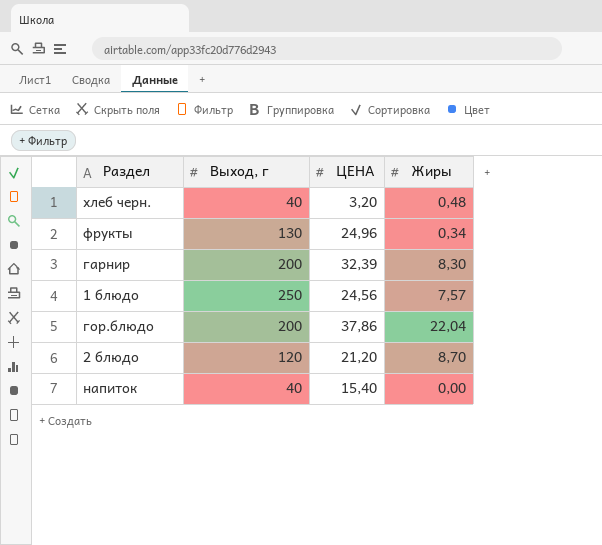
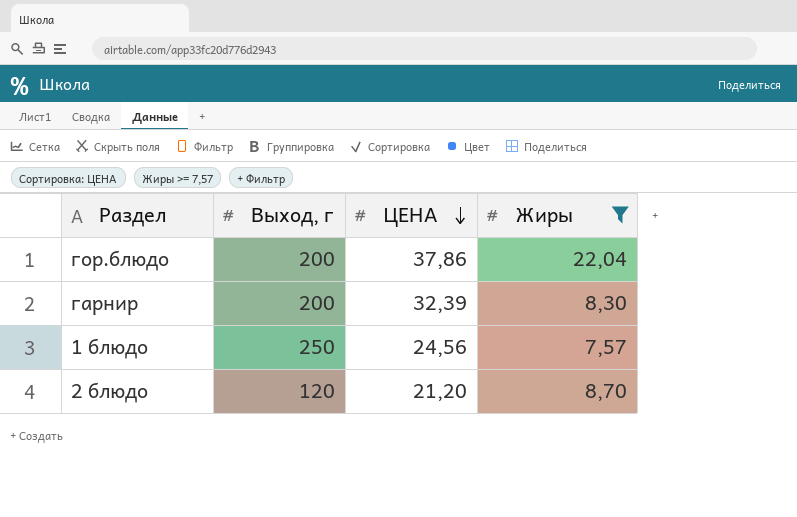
filter: none -> Жиры >= 7,57
row order: none -> ЦЕНА descending

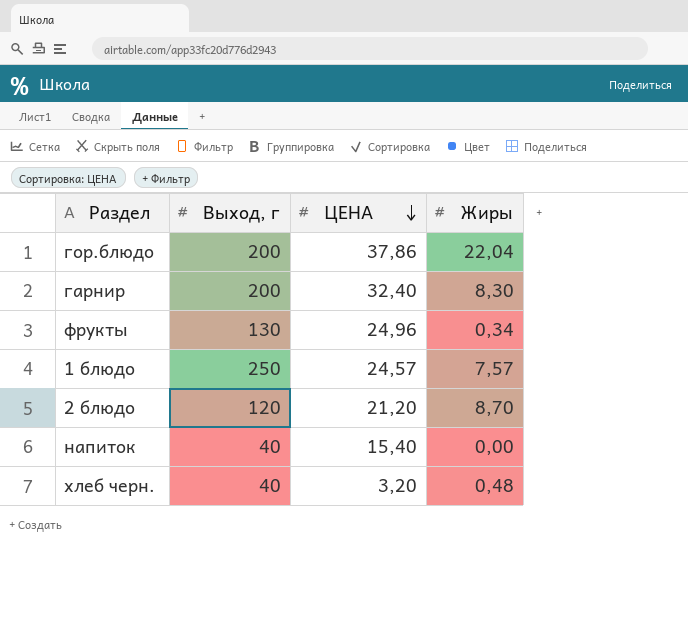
filter: Жиры >= 7,57 -> none
гарнир | ЦЕНА: 32,39 -> 32,40
1 блюдо | ЦЕНА: 24,56 -> 24,57

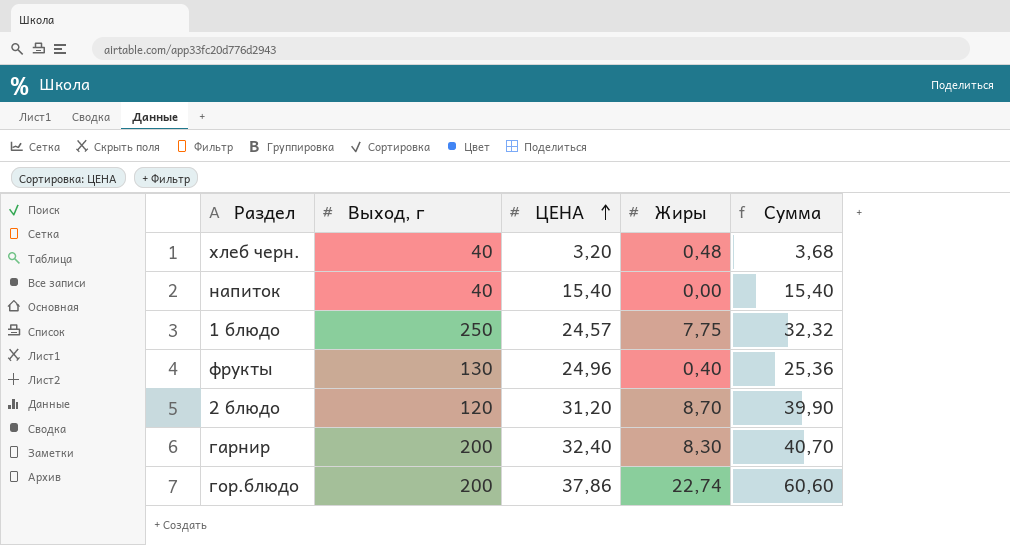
row order: ЦЕНА descending -> ЦЕНА ascending
column Сумма | formula: none -> [ЦЕНА] + [Жиры]
1 блюдо | Жиры: 7,57 -> 7,75
фрукты | Жиры: 0,34 -> 0,40
2 блюдо | ЦЕНА: 21,20 -> 31,20
гор.блюдо | Жиры: 22,04 -> 22,74

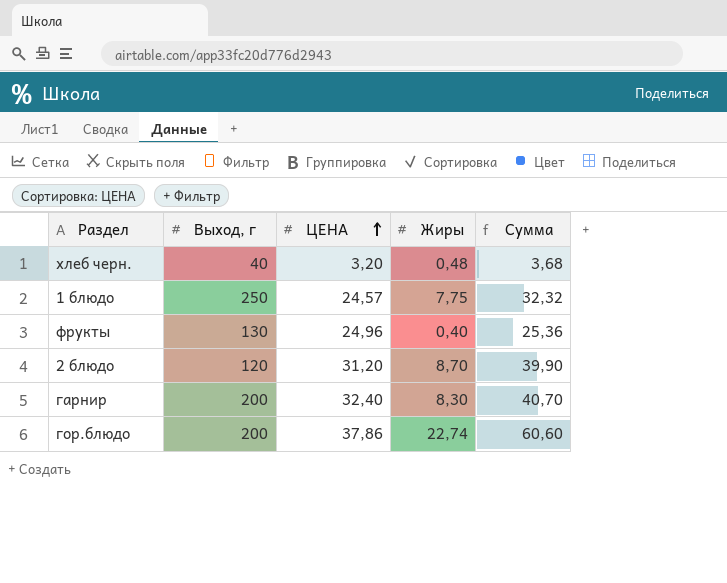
row напиток: 40 | 15,40 | 0,00 | 15,40 -> none

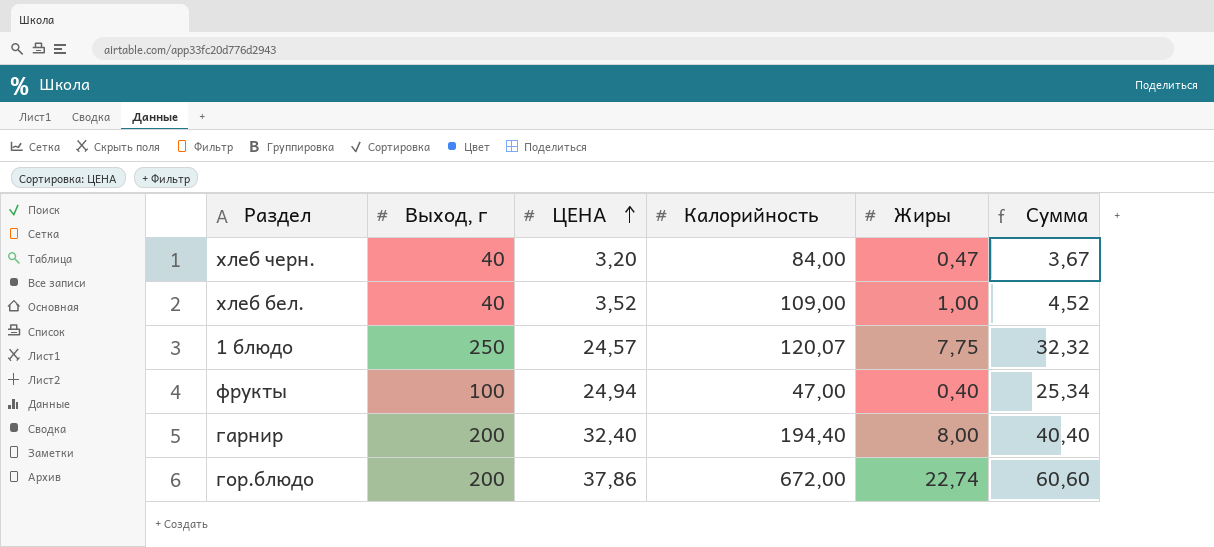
column Калорийность | position: none -> 4
row 2 блюдо: 120 | 31,20 | 8,70 | 39,90 -> none
хлеб черн. | Жиры: 0,48 -> 0,47
хлеб черн. | Сумма: 3,68 -> 3,67
row хлеб бел.: none -> 40 | 3,52 | 109,00 | 1,00 | 4,52
фрукты | Выход, г: 130 -> 100
фрукты | ЦЕНА: 24,96 -> 24,94
фрукты | Сумма: 25,36 -> 25,34
гарнир | Жиры: 8,30 -> 8,00
гарнир | Сумма: 40,70 -> 40,40

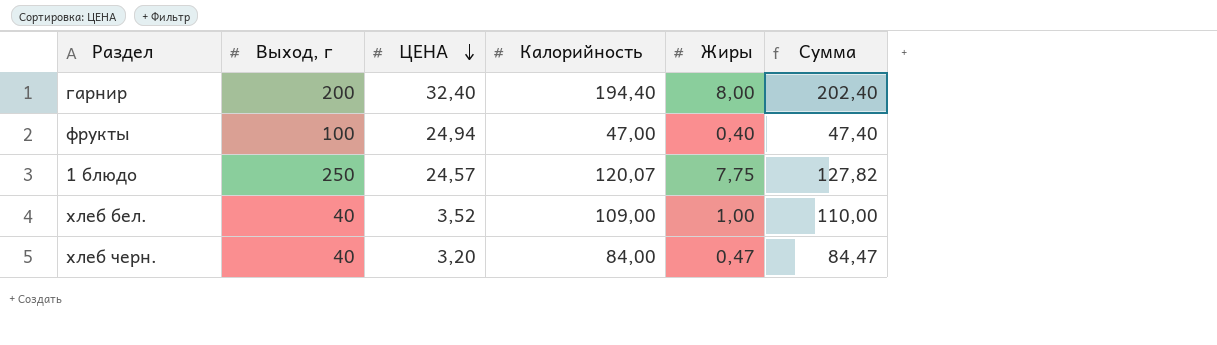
row order: ЦЕНА ascending -> ЦЕНА descending
column Сумма | formula: [ЦЕНА] + [Жиры] -> [Калорийность] + [Жиры]
row гор.блюдо: 200 | 37,86 | 672,00 | 22,74 | 60,60 -> none

